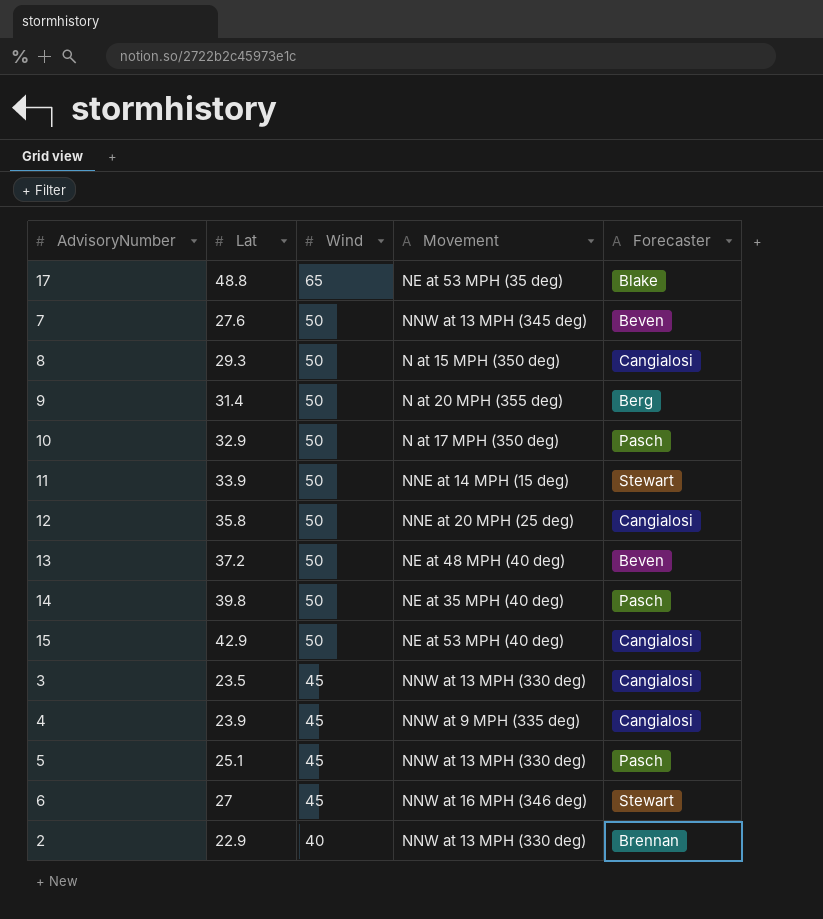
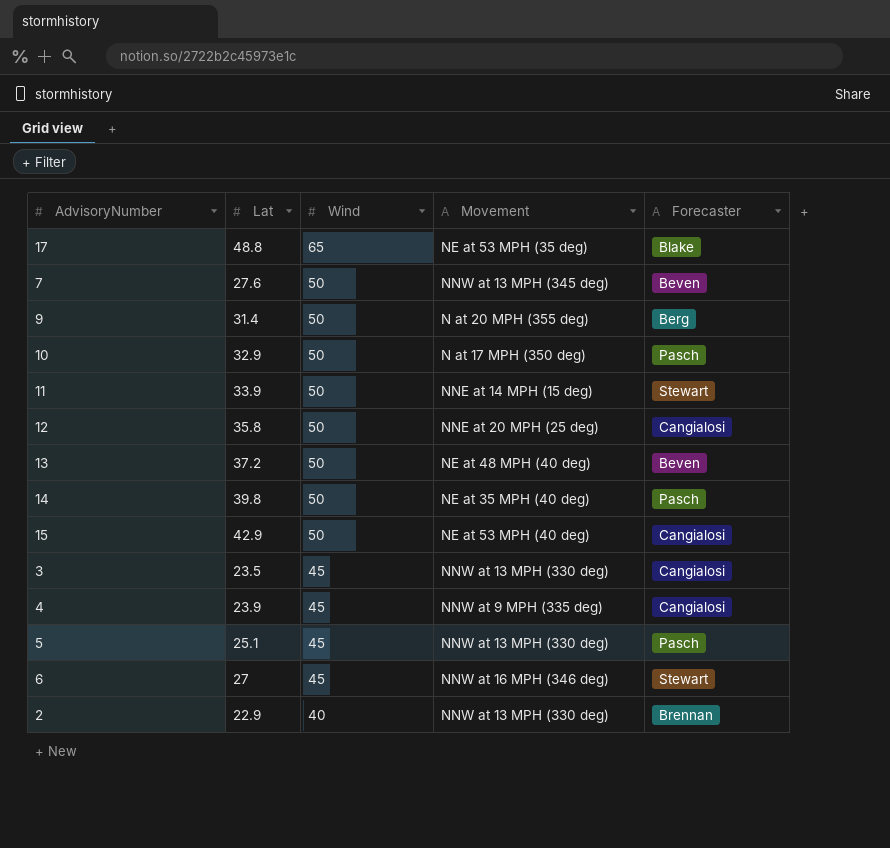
row 8: 29.3 | 50 | N at 15 MPH (350 deg) | Cangialosi -> none

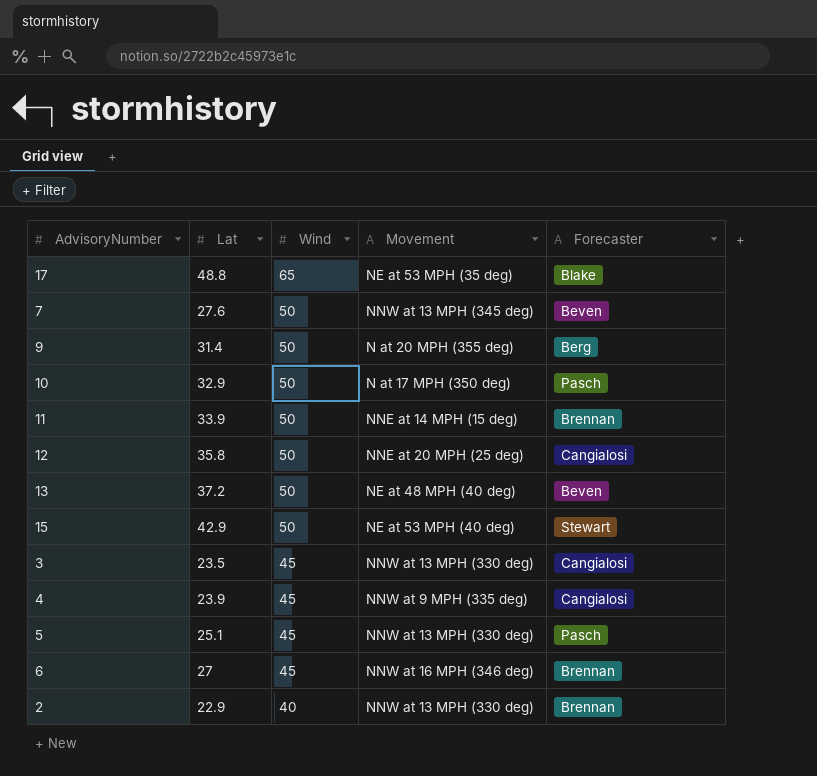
row 14: 39.8 | 50 | NE at 35 MPH (40 deg) | Pasch -> none
11 | Forecaster: Stewart -> Brennan
15 | Forecaster: Cangialosi -> Stewart
6 | Forecaster: Stewart -> Brennan

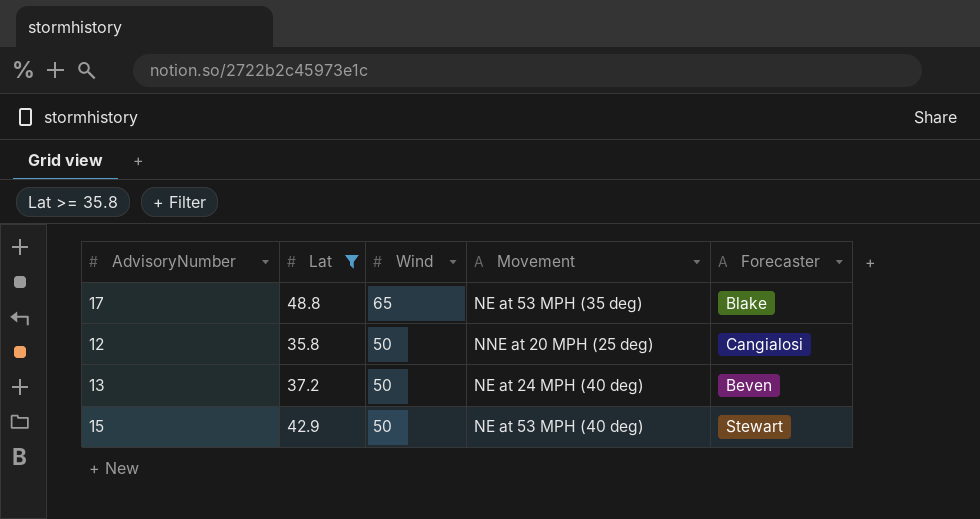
filter: none -> Lat >= 35.8
13 | Movement: NE at 48 MPH (40 deg) -> NE at 24 MPH (40 deg)

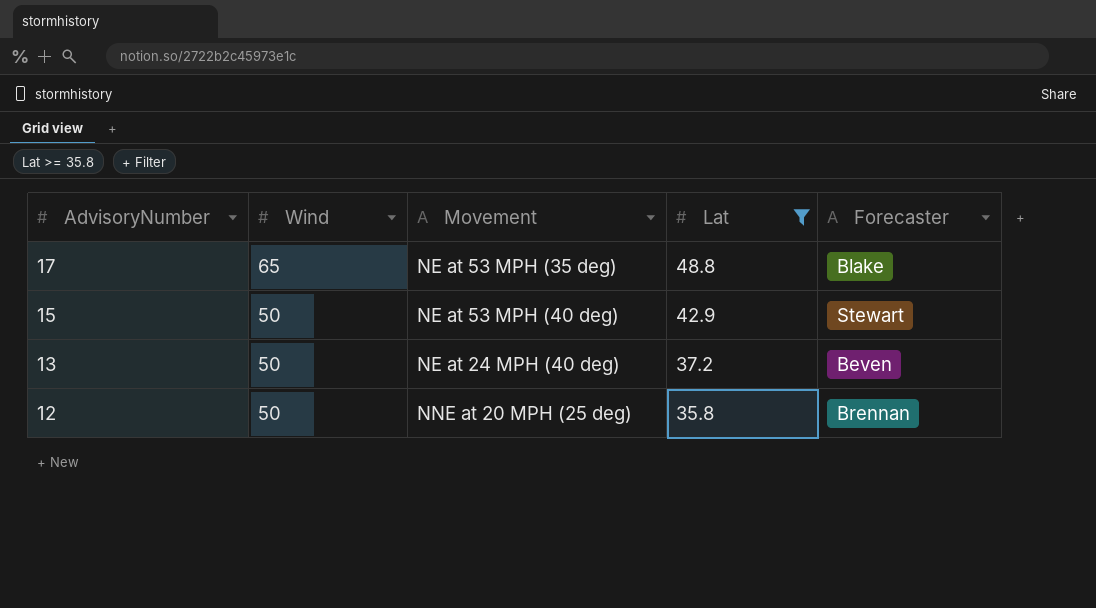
row order: Wind descending -> AdvisoryNumber descending
column Lat | position: 2 -> 4
12 | Forecaster: Cangialosi -> Brennan

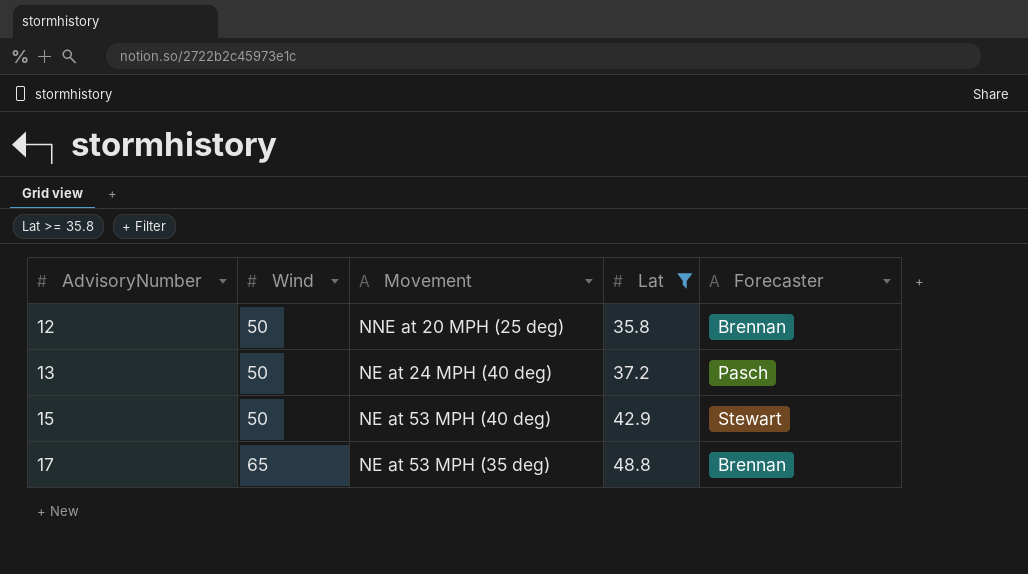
row order: AdvisoryNumber descending -> AdvisoryNumber ascending
13 | Forecaster: Beven -> Pasch
17 | Forecaster: Blake -> Brennan

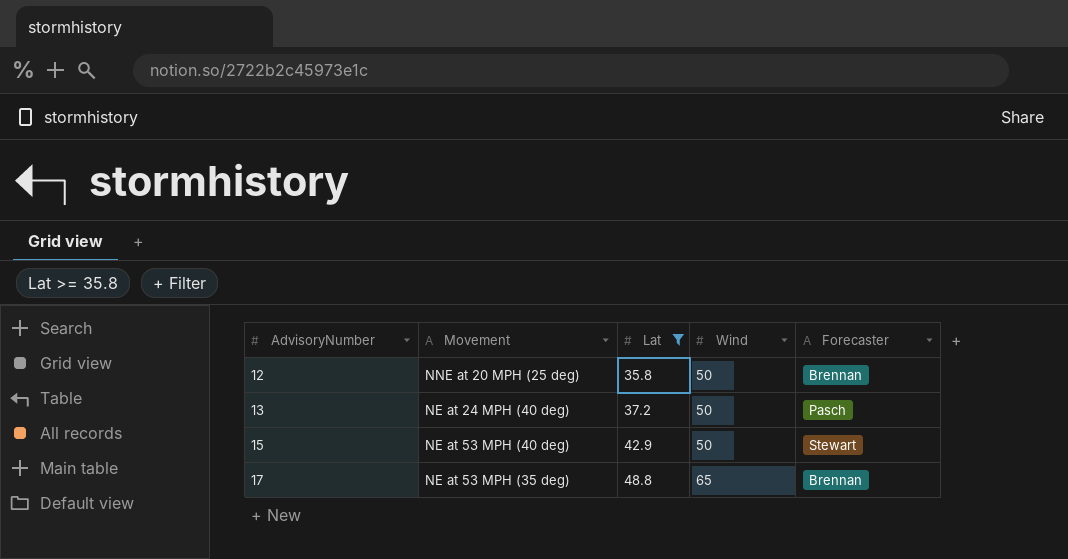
column Wind | position: 2 -> 4

